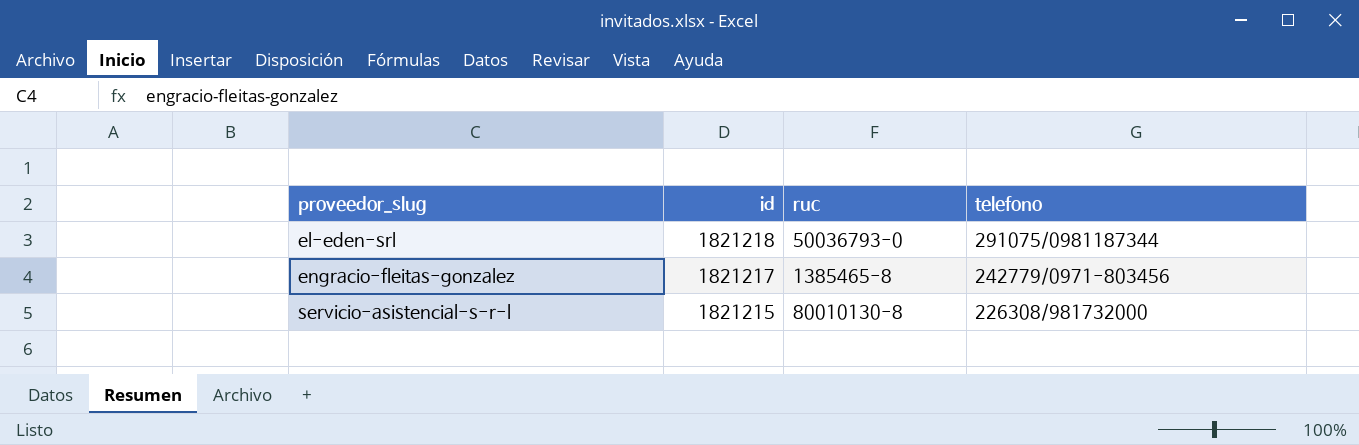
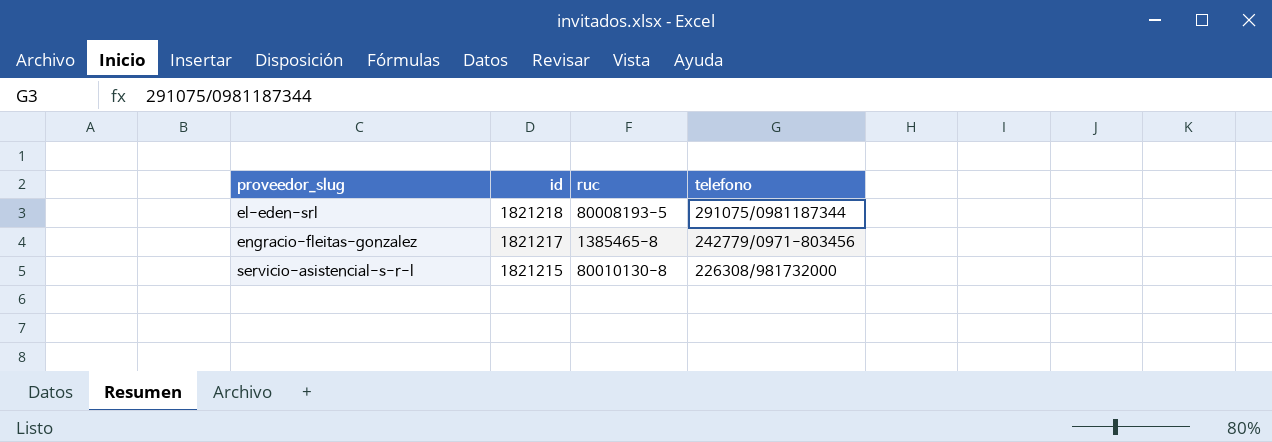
el-eden-srl | ruc: 50036793-0 -> 80008193-5

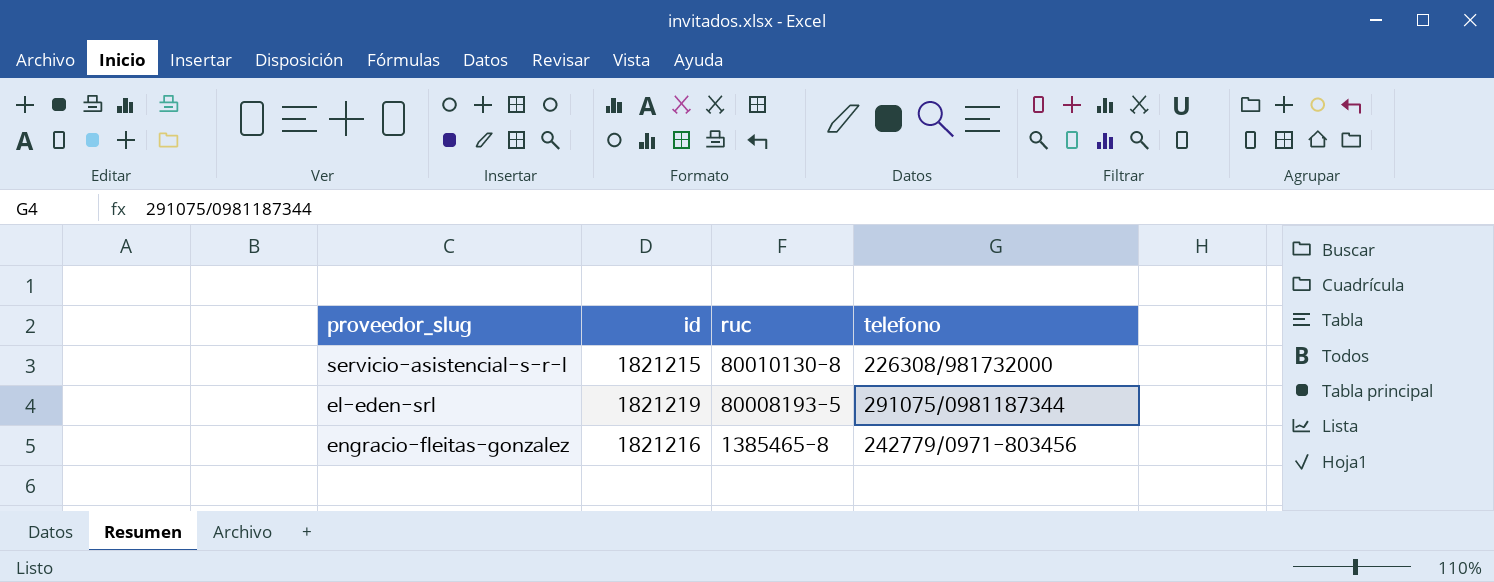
row order: proveedor_slug ascending -> ruc descending
el-eden-srl | id: 1821218 -> 1821219
engracio-fleitas-gonzalez | id: 1821217 -> 1821216

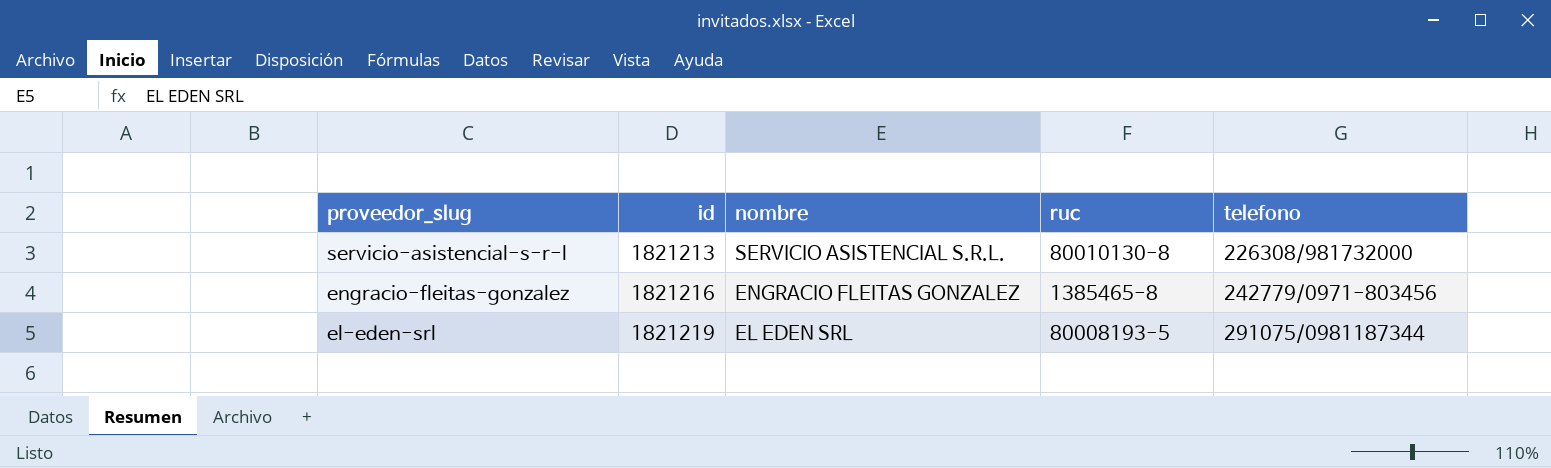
row order: ruc descending -> proveedor_slug descending
column nombre | position: none -> 3
servicio-asistencial-s-r-l | id: 1821215 -> 1821213

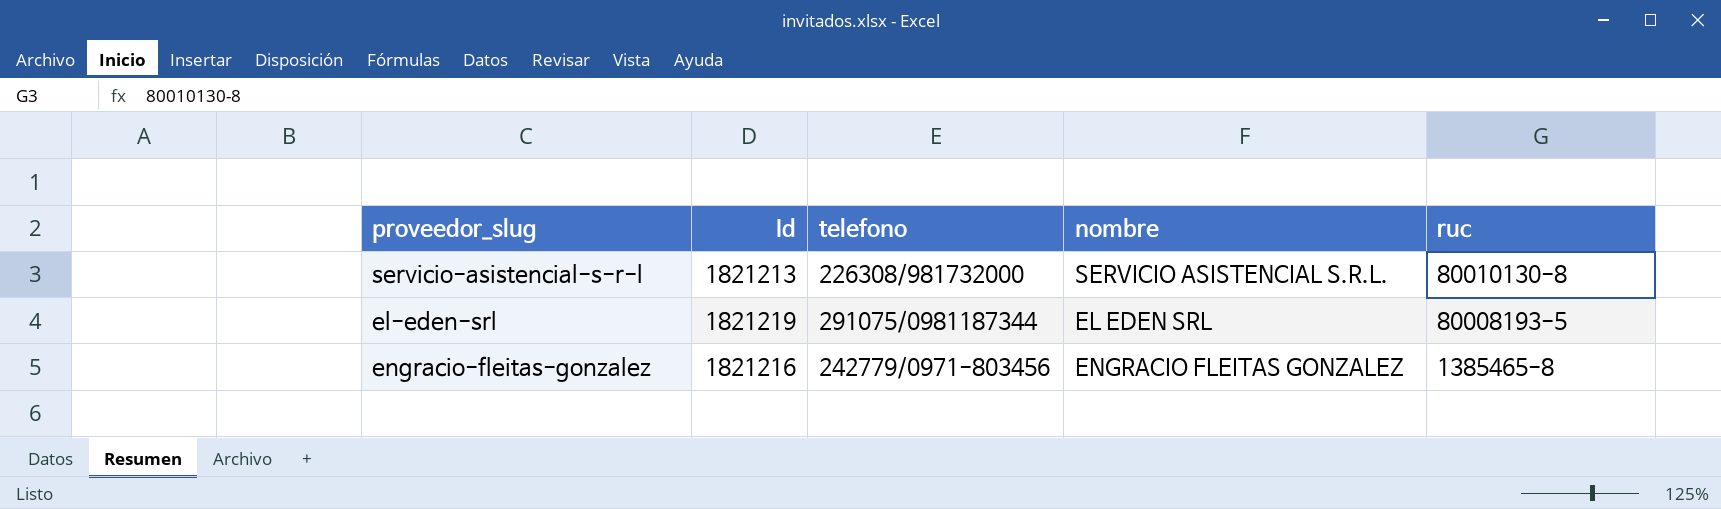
row order: proveedor_slug descending -> ruc descending
column name: id -> Id
column telefono | position: 5 -> 3

